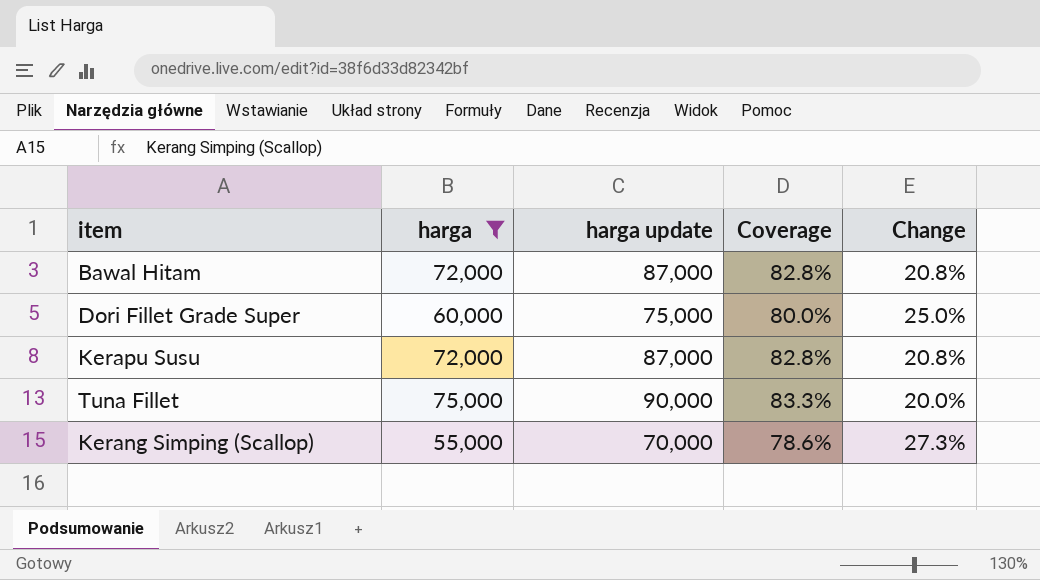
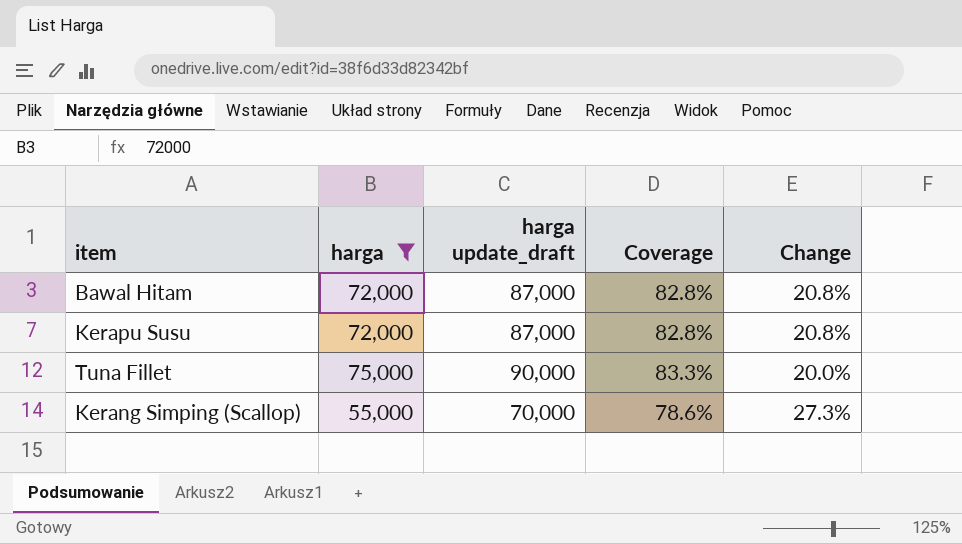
column name: harga update -> harga update_draft
row Dori Fillet Grade Super: 60,000 | 75,000 | 80.0% | 25.0% -> none

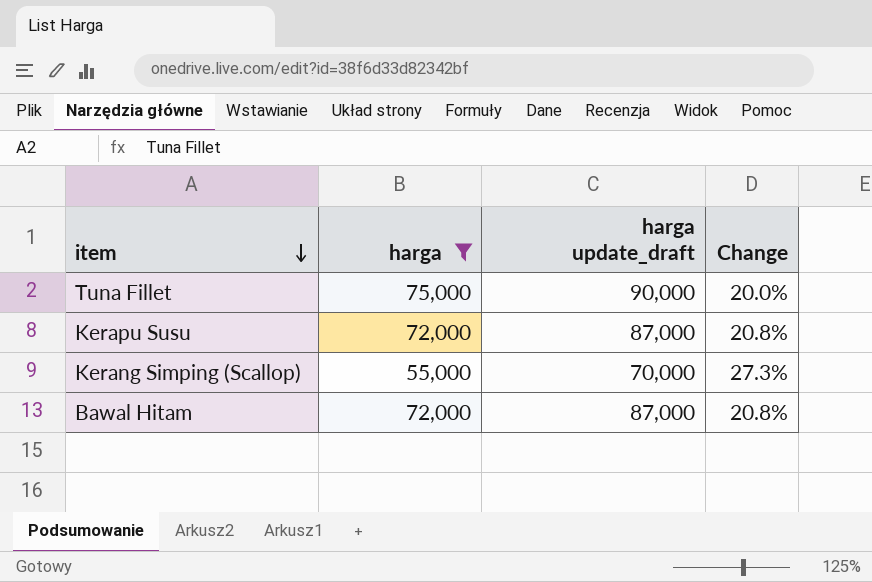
row order: none -> item descending
column Coverage | formula: [harga] / [harga update_draft] -> none

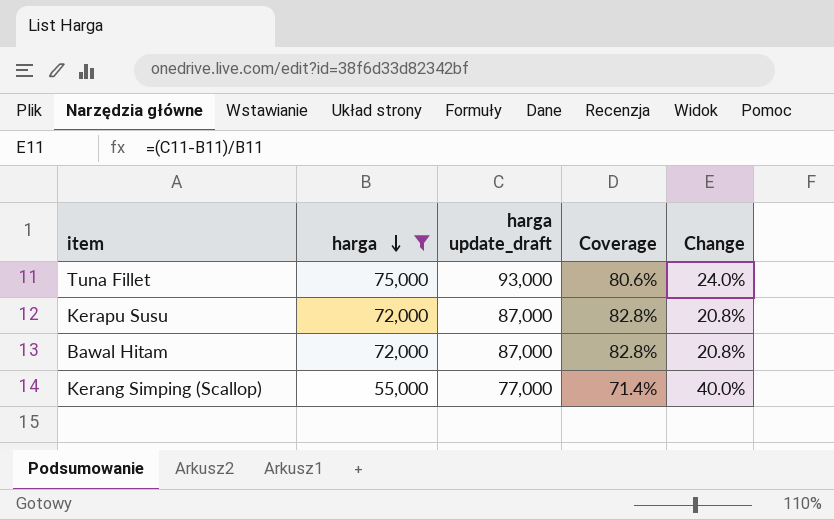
row order: item descending -> harga descending
column Coverage | formula: none -> [harga] / [harga update_draft]
Tuna Fillet | harga update_draft: 90,000 -> 93,000
Tuna Fillet | Change: 20.0% -> 24.0%
Kerang Simping (Scallop) | harga update_draft: 70,000 -> 77,000
Kerang Simping (Scallop) | Change: 27.3% -> 40.0%

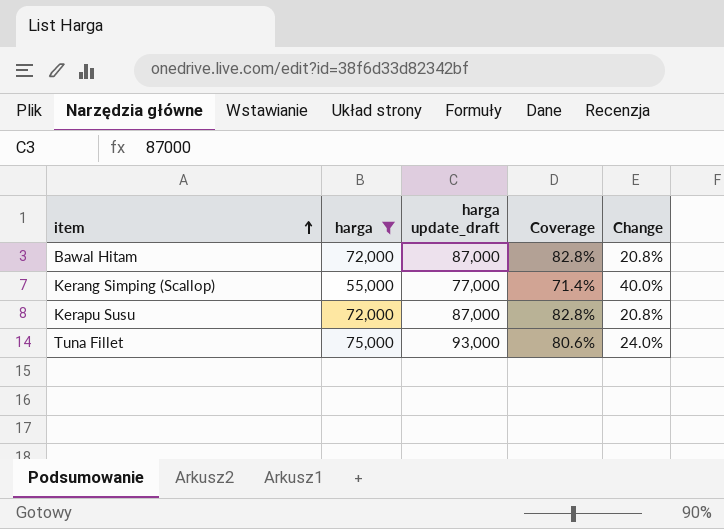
row order: harga descending -> item ascending

